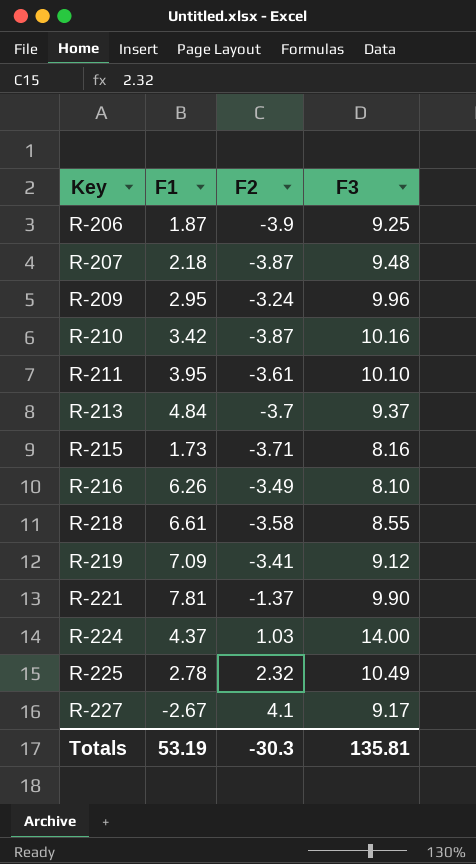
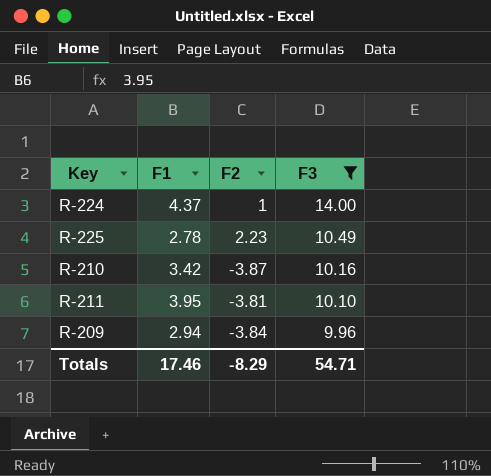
filter: none -> F3 >= 9.96
row order: Key ascending -> F3 descending
R-224 | F2: 1.03 -> 1
R-225 | F2: 2.32 -> 2.23
R-211 | F2: -3.61 -> -3.81
R-209 | F1: 2.95 -> 2.94
R-209 | F2: -3.24 -> -3.84
Totals | F1: 53.19 -> 17.46
Totals | F2: -30.3 -> -8.29
Totals | F3: 135.81 -> 54.71

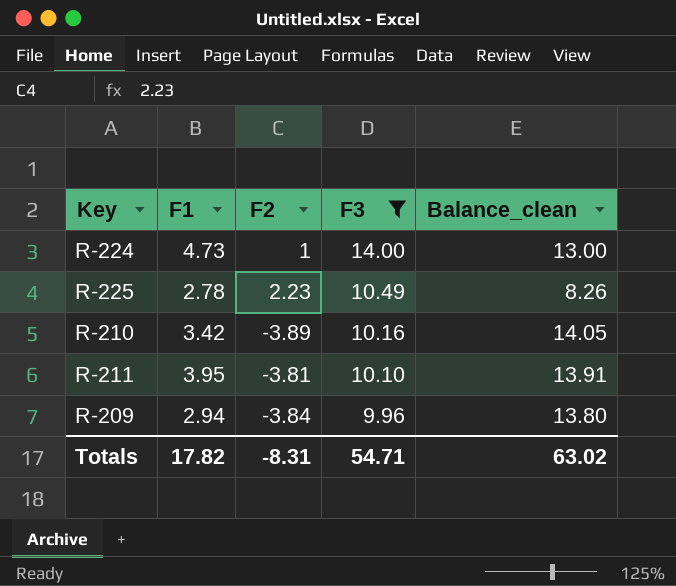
column Balance_clean | formula: none -> [F3] - [F2]
R-224 | F1: 4.37 -> 4.73
R-210 | F2: -3.87 -> -3.89
Totals | F1: 17.46 -> 17.82
Totals | F2: -8.29 -> -8.31

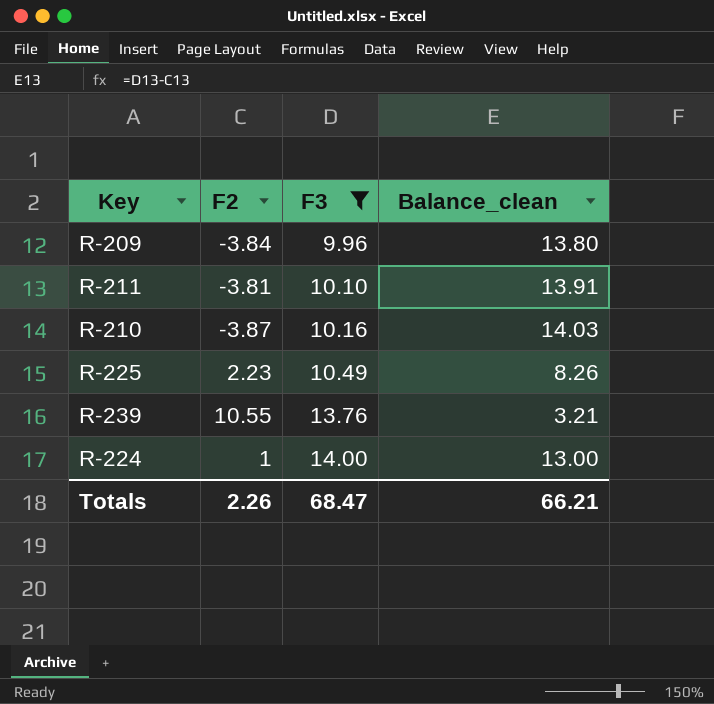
row order: F3 descending -> F3 ascending
column F1 | position: 2 -> none
R-210 | F2: -3.89 -> -3.87
R-210 | Balance_clean: 14.05 -> 14.03
row R-239: none -> 10.55 | 13.76 | 3.21
Totals | F2: -8.31 -> 2.26
Totals | F3: 54.71 -> 68.47
Totals | Balance_clean: 63.02 -> 66.21

